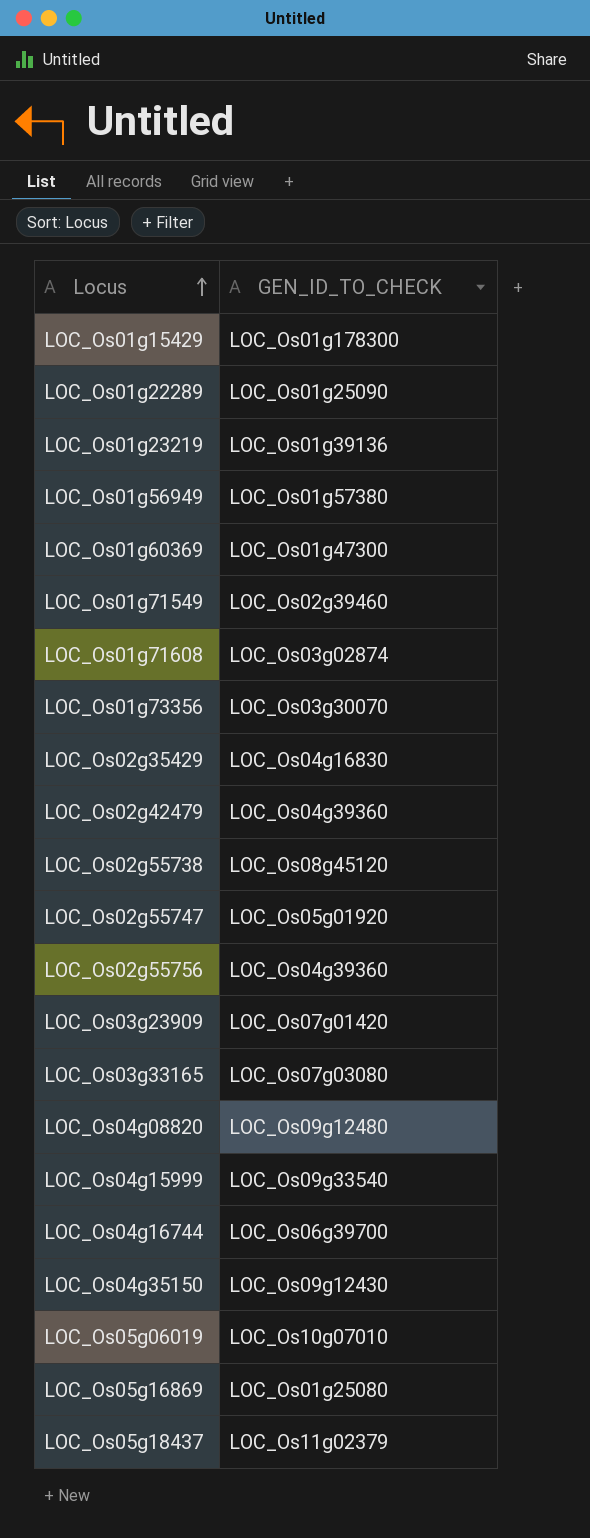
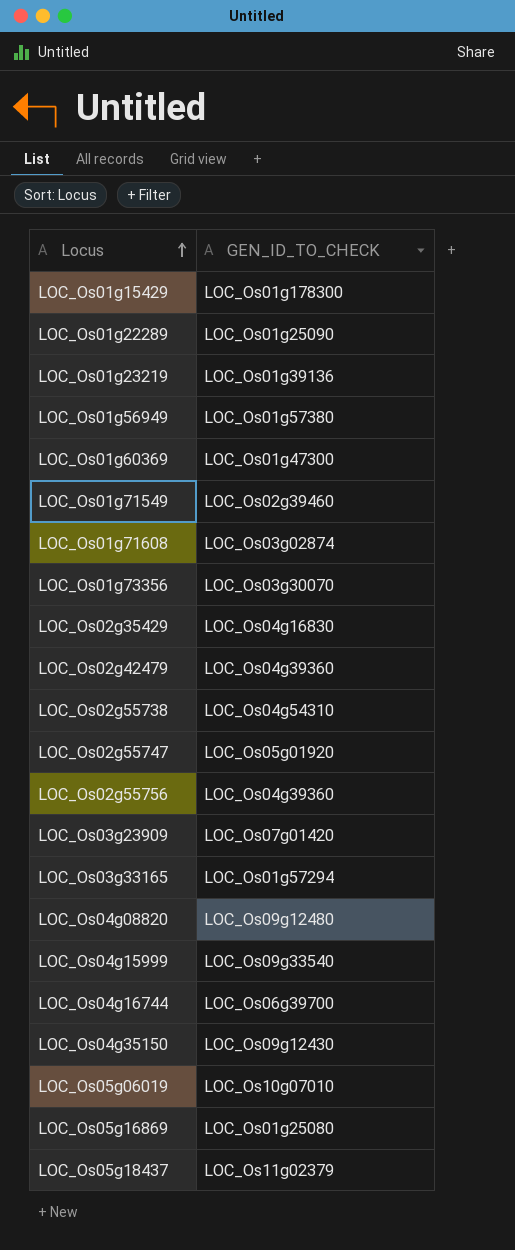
LOC_Os02g55738 | GEN_ID_TO_CHECK: LOC_Os08g45120 -> LOC_Os04g54310
LOC_Os03g33165 | GEN_ID_TO_CHECK: LOC_Os07g03080 -> LOC_Os01g57294

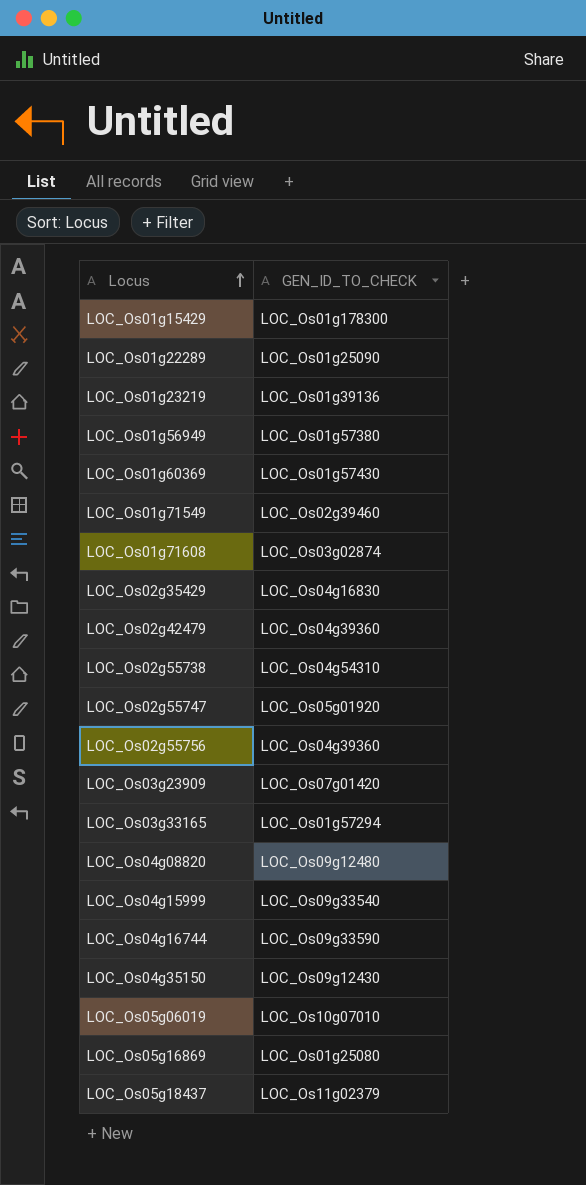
row LOC_Os01g73356: LOC_Os03g30070 -> none
LOC_Os01g60369 | GEN_ID_TO_CHECK: LOC_Os01g47300 -> LOC_Os01g57430
LOC_Os04g16744 | GEN_ID_TO_CHECK: LOC_Os06g39700 -> LOC_Os09g33590

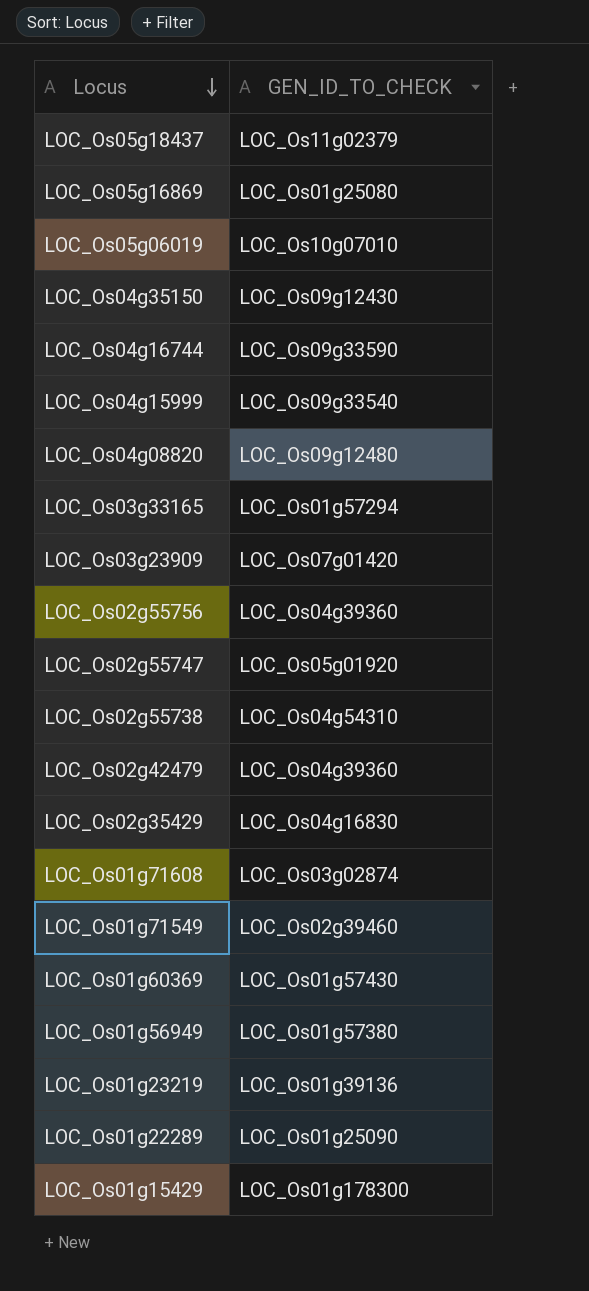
row order: Locus ascending -> Locus descending

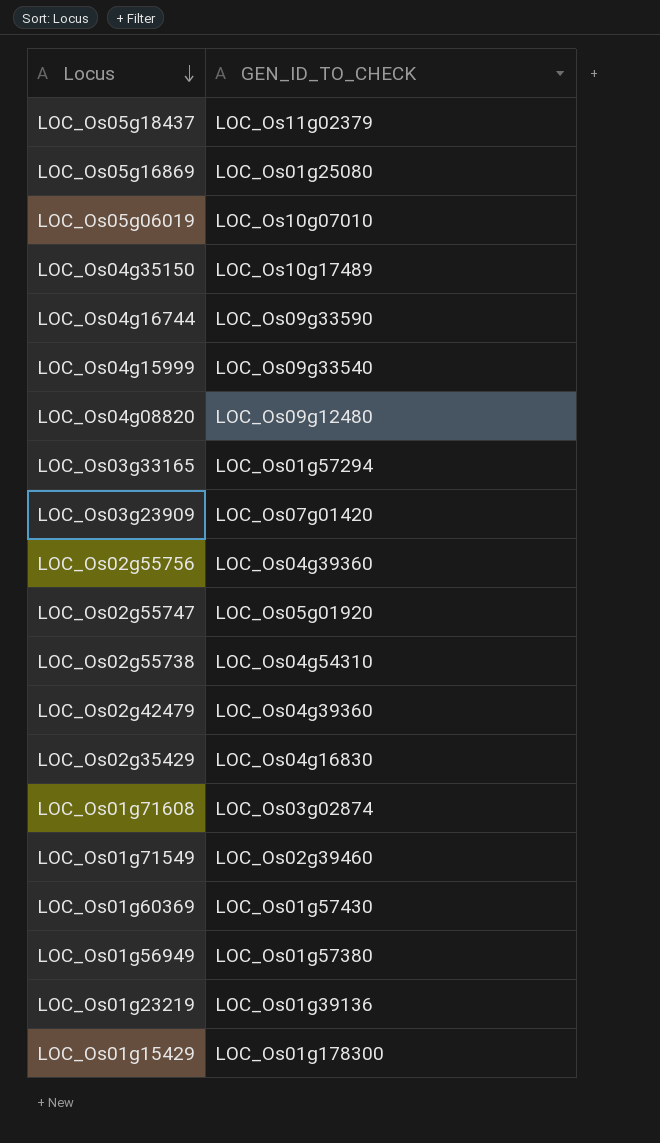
row LOC_Os01g22289: LOC_Os01g25090 -> none
LOC_Os04g35150 | GEN_ID_TO_CHECK: LOC_Os09g12430 -> LOC_Os10g17489

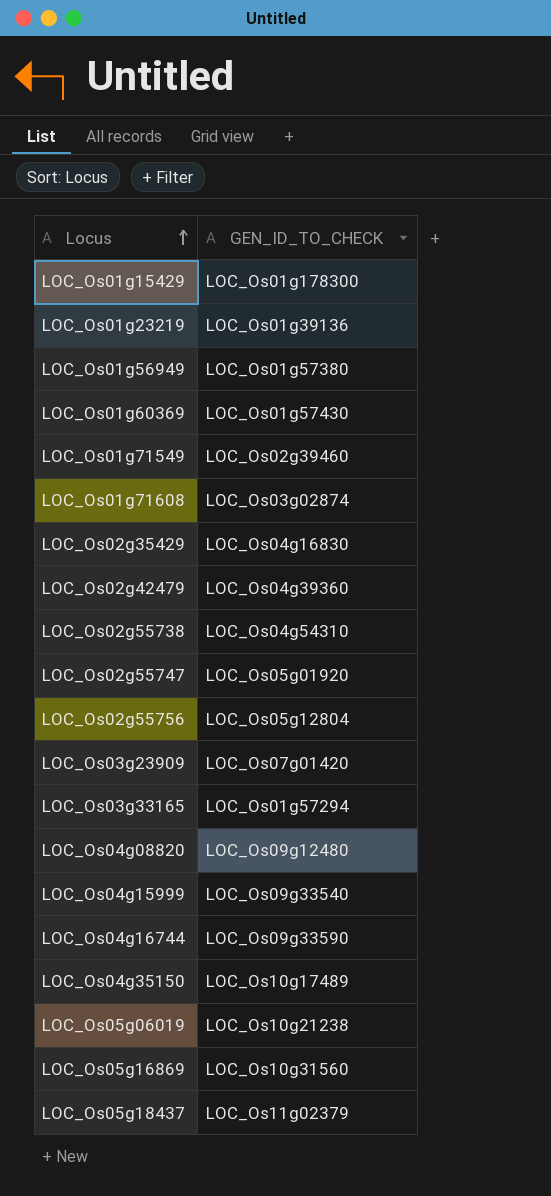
row order: Locus descending -> Locus ascending
LOC_Os02g55756 | GEN_ID_TO_CHECK: LOC_Os04g39360 -> LOC_Os05g12804
LOC_Os05g06019 | GEN_ID_TO_CHECK: LOC_Os10g07010 -> LOC_Os10g21238
LOC_Os05g16869 | GEN_ID_TO_CHECK: LOC_Os01g25080 -> LOC_Os10g31560

